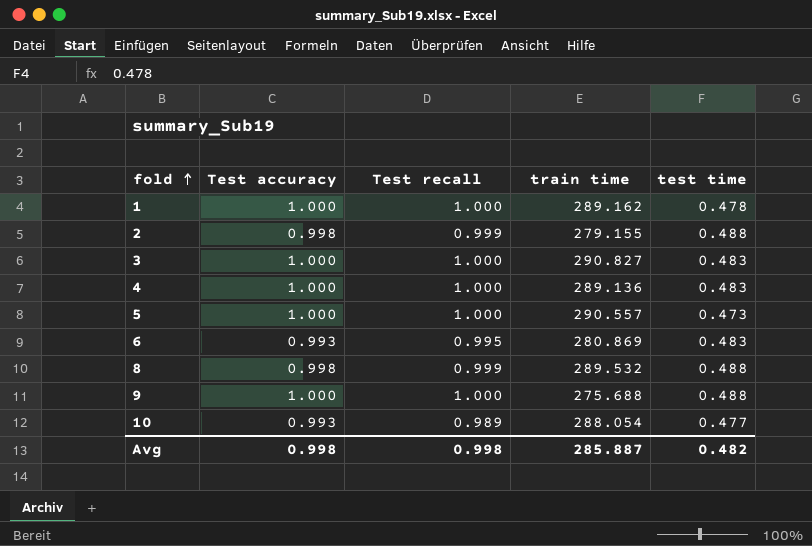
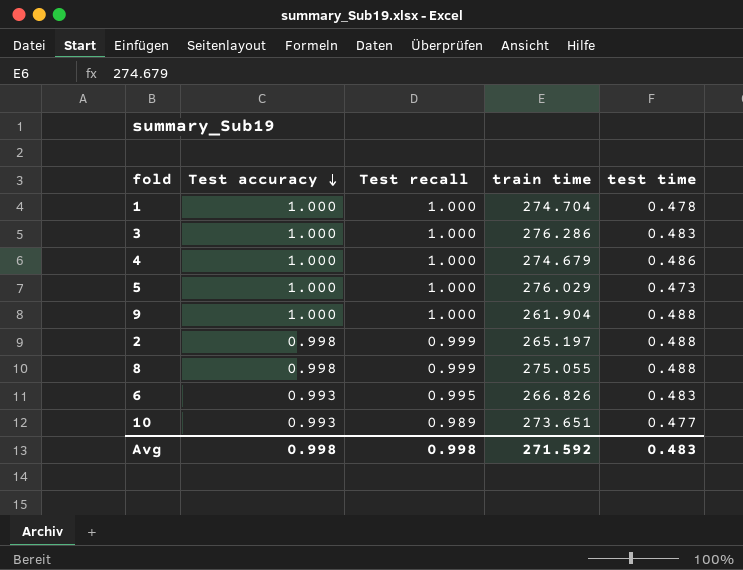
row order: fold ascending -> Test accuracy descending
1 | train time: 289.162 -> 274.704
3 | train time: 290.827 -> 276.286
4 | train time: 289.136 -> 274.679
4 | test time: 0.483 -> 0.486
5 | train time: 290.557 -> 276.029
9 | train time: 275.688 -> 261.904
2 | train time: 279.155 -> 265.197
8 | train time: 289.532 -> 275.055
6 | train time: 280.869 -> 266.826
10 | train time: 288.054 -> 273.651
Avg | train time: 285.887 -> 271.592
Avg | test time: 0.482 -> 0.483

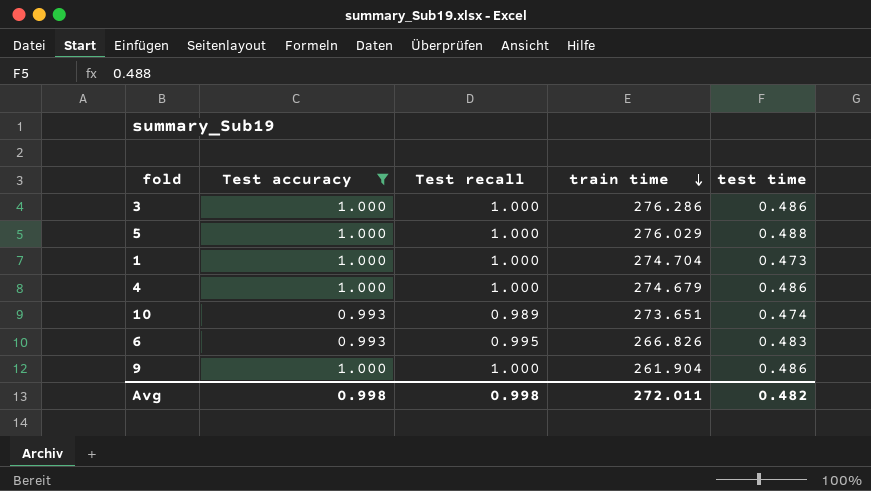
filter: none -> Test accuracy != 0.998
row order: Test accuracy descending -> train time descending
3 | test time: 0.483 -> 0.486
5 | test time: 0.473 -> 0.488
1 | test time: 0.478 -> 0.473
10 | test time: 0.477 -> 0.474
9 | test time: 0.488 -> 0.486
Avg | train time: 271.592 -> 272.011
Avg | test time: 0.483 -> 0.482

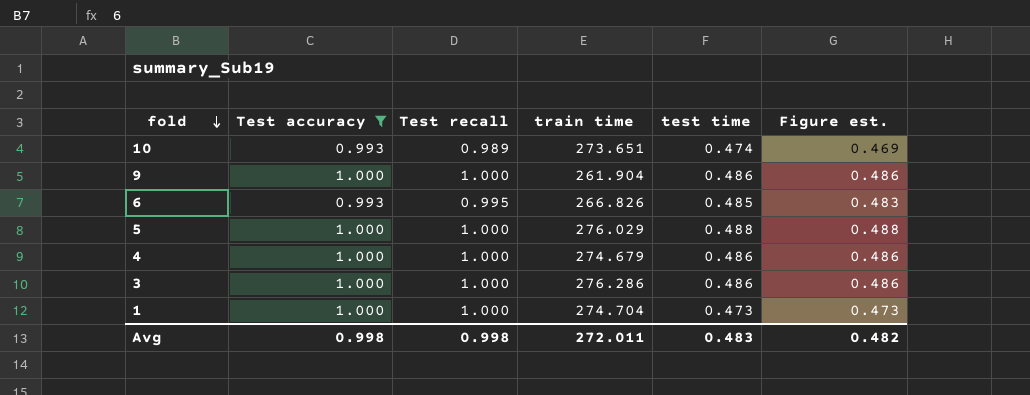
row order: train time descending -> fold descending
column Figure est. | formula: none -> [Test recall] * [test time]
6 | test time: 0.483 -> 0.485
Avg | test time: 0.482 -> 0.483

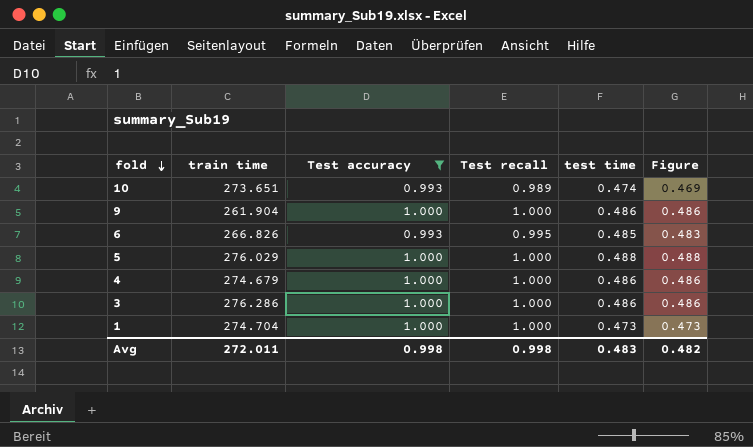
column train time | position: 4 -> 2
column name: Figure est. -> Figure

